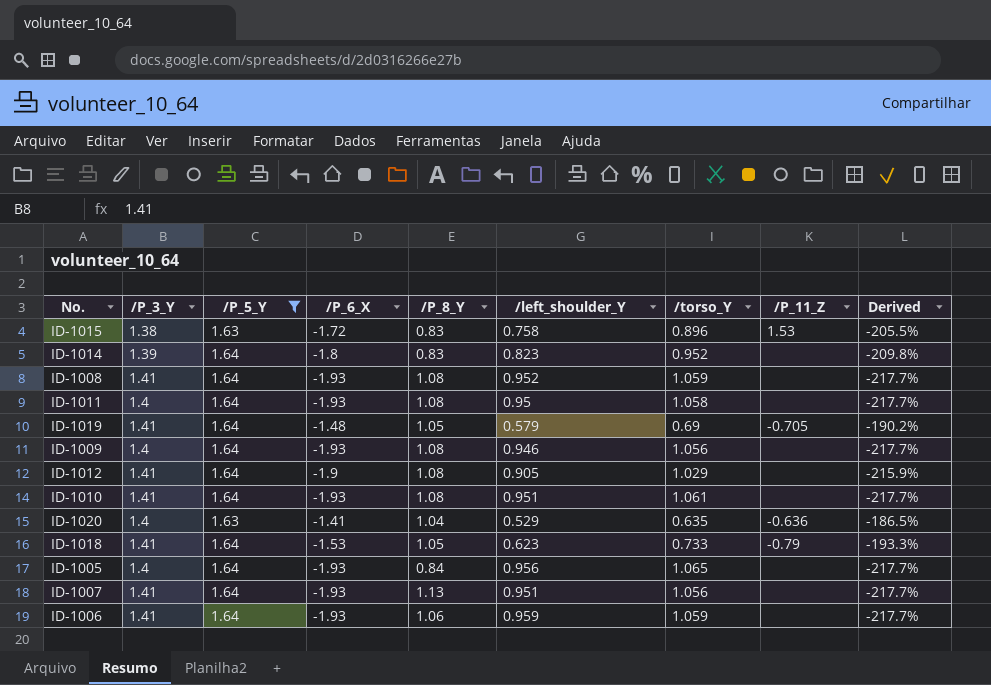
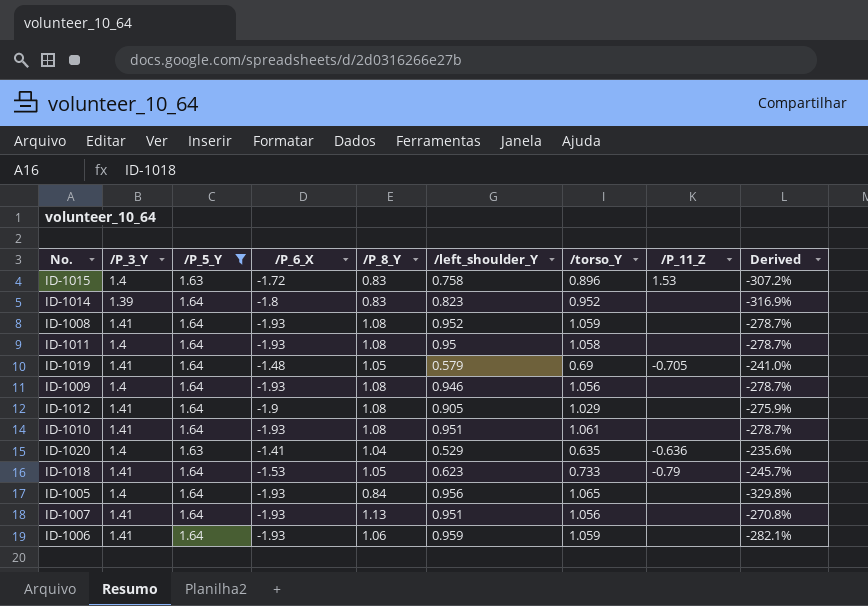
column Derived | formula: ([/P_6_X] - [/P_5_Y]) / [/P_5_Y] -> ([/P_6_X] - [/P_8_Y]) / [/P_8_Y]
ID-1015 | /P_3_Y: 1.38 -> 1.4

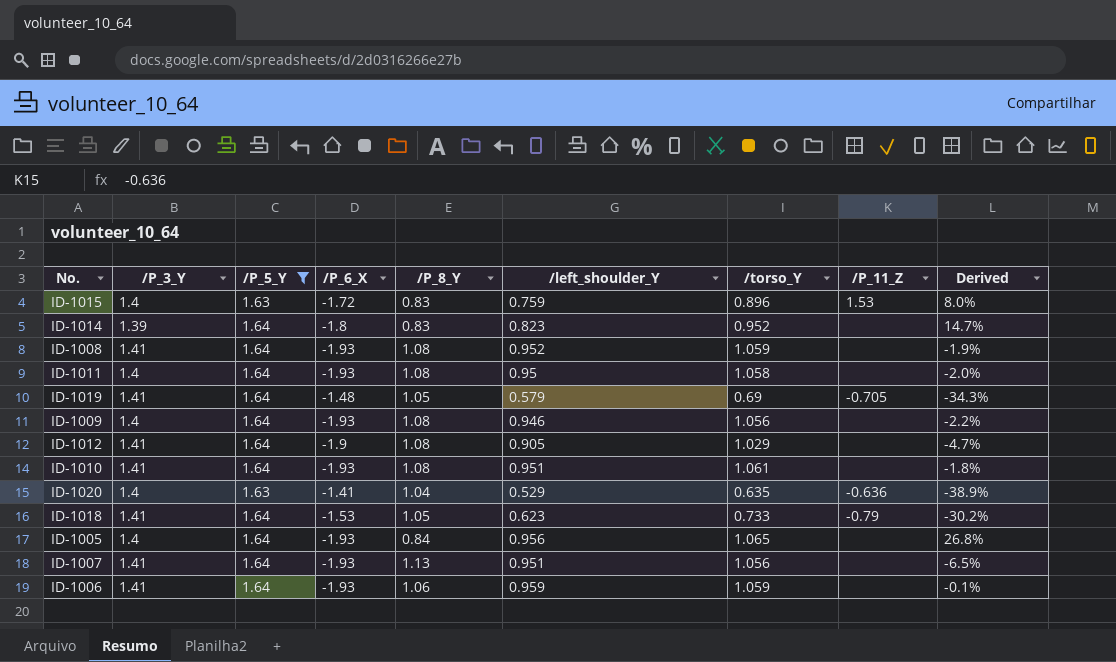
column Derived | formula: ([/P_6_X] - [/P_8_Y]) / [/P_8_Y] -> ([/torso_Y] - [/P_8_Y]) / [/P_8_Y]
ID-1015 | /left_shoulder_Y: 0.758 -> 0.759

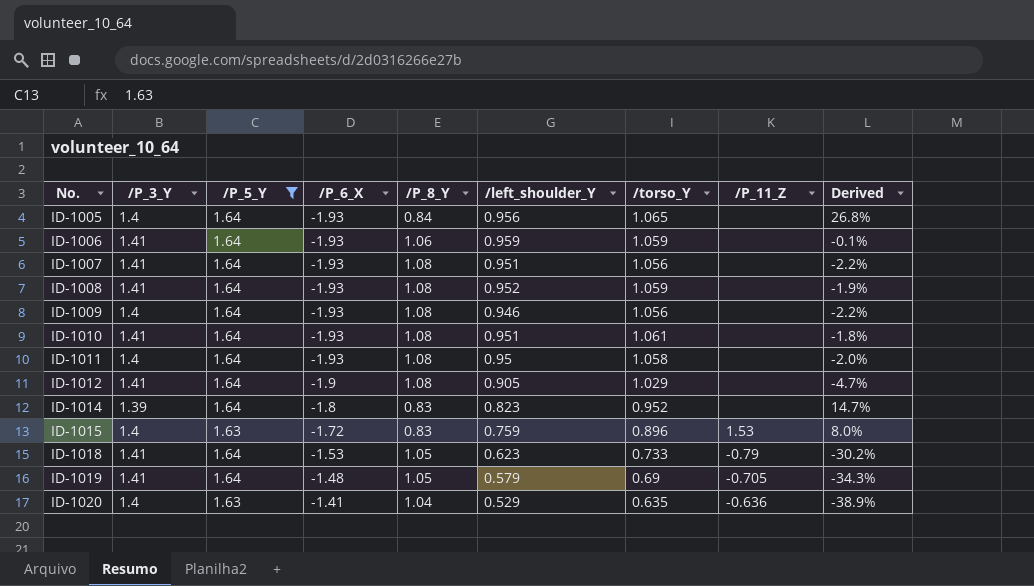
row order: none -> No. ascending
ID-1007 | /P_8_Y: 1.13 -> 1.08
ID-1007 | Derived: -6.5% -> -2.2%

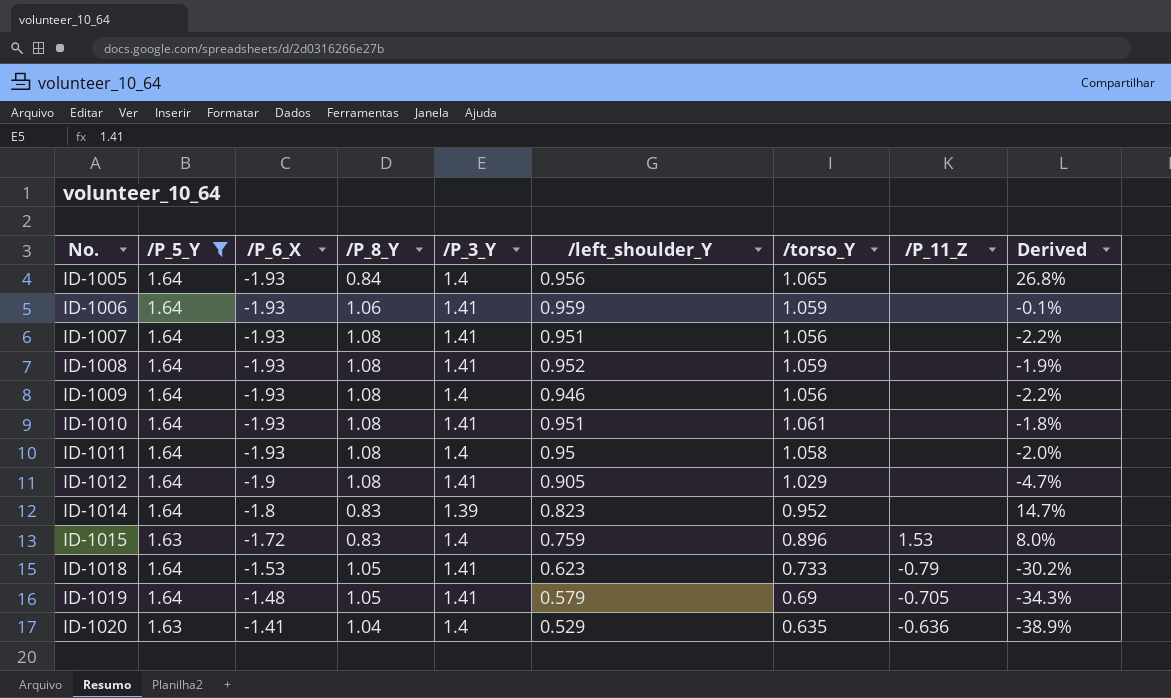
column /P_3_Y | position: 2 -> 5

